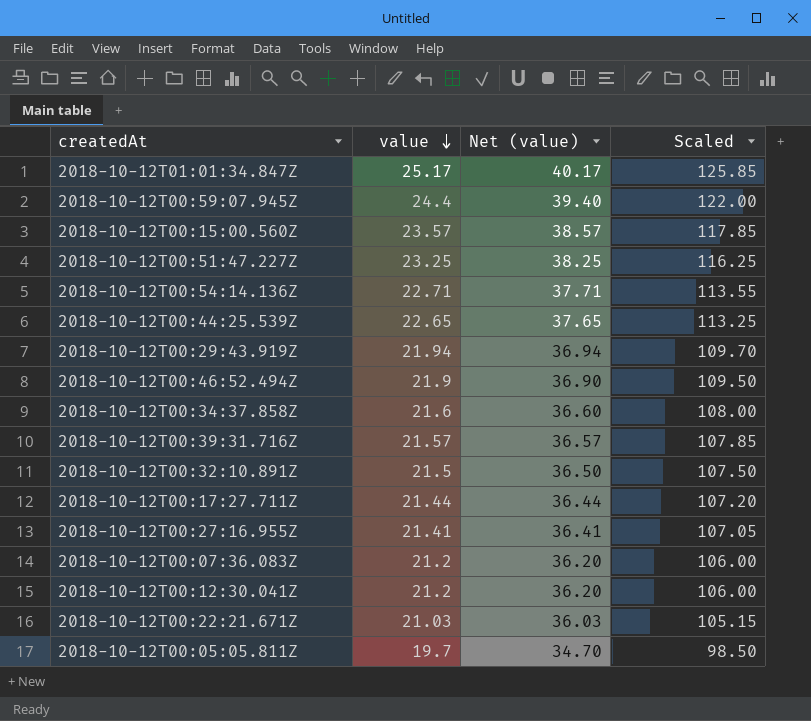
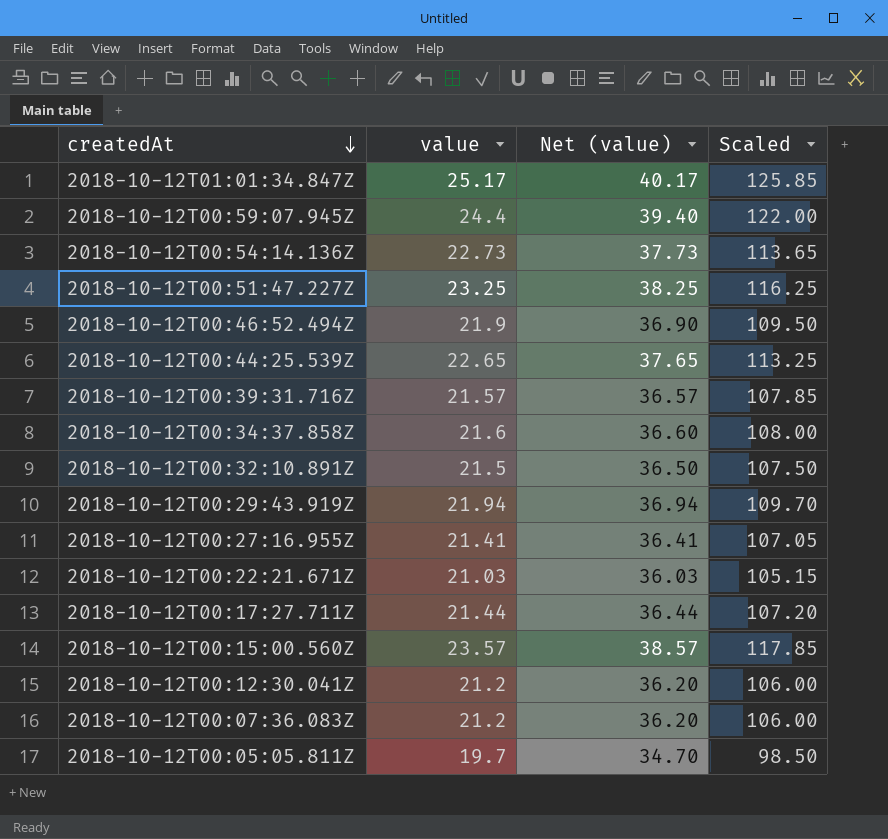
row order: value descending -> createdAt descending
2018-10-12T00:54:14.136Z | value: 22.71 -> 22.73
2018-10-12T00:54:14.136Z | Net (value): 37.71 -> 37.73
2018-10-12T00:54:14.136Z | Scaled: 113.55 -> 113.65

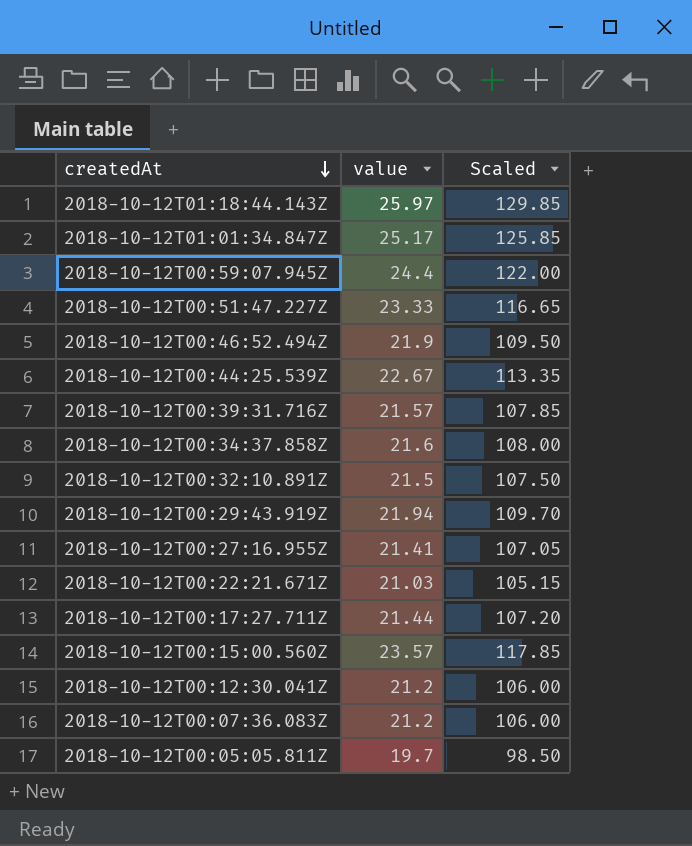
column Net (value) | formula: [value] + 15 -> none
row 2018-10-12T00:54:14.136Z: 22.73 | 37.73 | 113.65 -> none
row 2018-10-12T01:18:44.143Z: none -> 25.97 | 129.85
2018-10-12T00:51:47.227Z | value: 23.25 -> 23.33
2018-10-12T00:51:47.227Z | Scaled: 116.25 -> 116.65
2018-10-12T00:44:25.539Z | value: 22.65 -> 22.67
2018-10-12T00:44:25.539Z | Scaled: 113.25 -> 113.35

